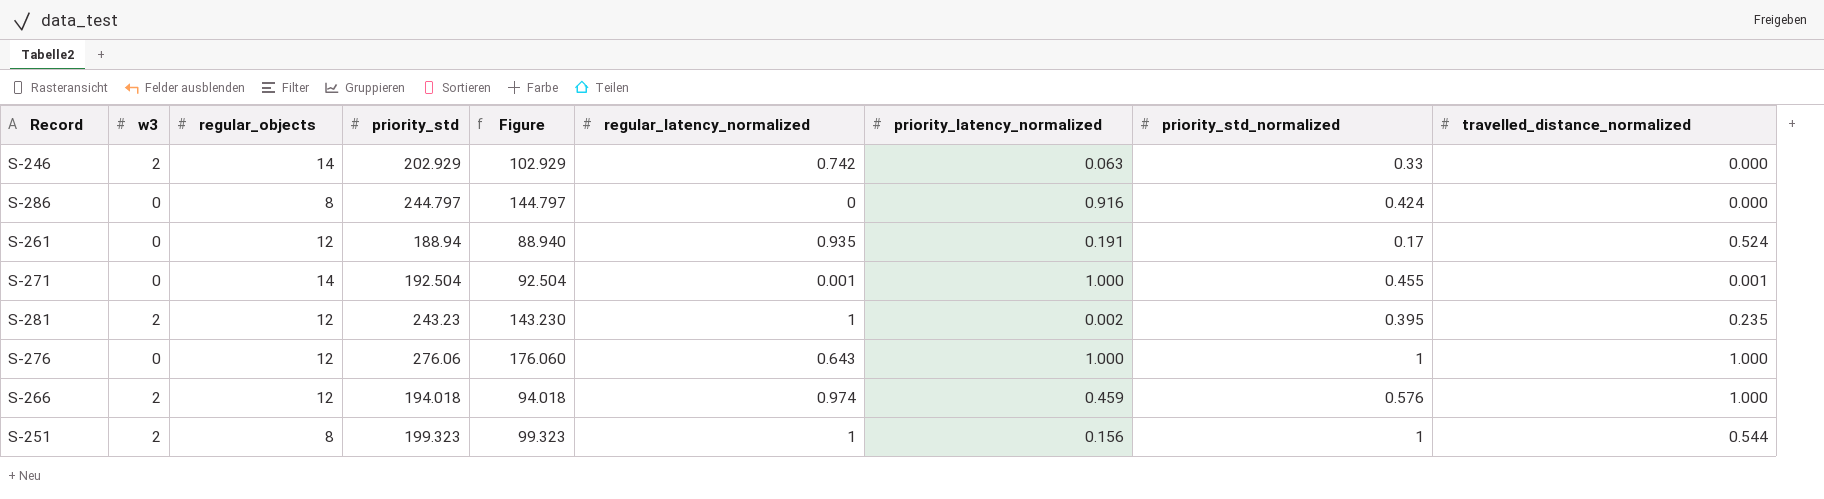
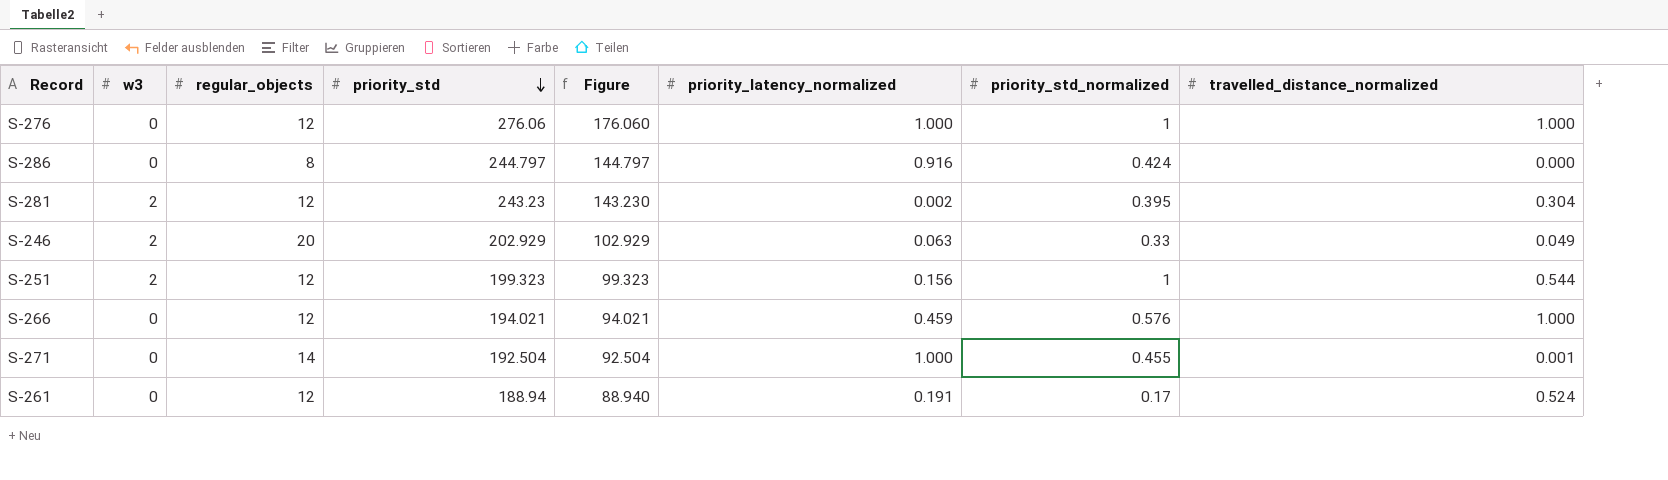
row order: none -> priority_std descending
column regular_latency_normalized | position: 6 -> none
S-281 | travelled_distance_normalized: 0.235 -> 0.304
S-246 | regular_objects: 14 -> 20
S-246 | travelled_distance_normalized: 0.000 -> 0.049
S-251 | regular_objects: 8 -> 12
S-266 | w3: 2 -> 0
S-266 | priority_std: 194.018 -> 194.021
S-266 | Figure: 94.018 -> 94.021

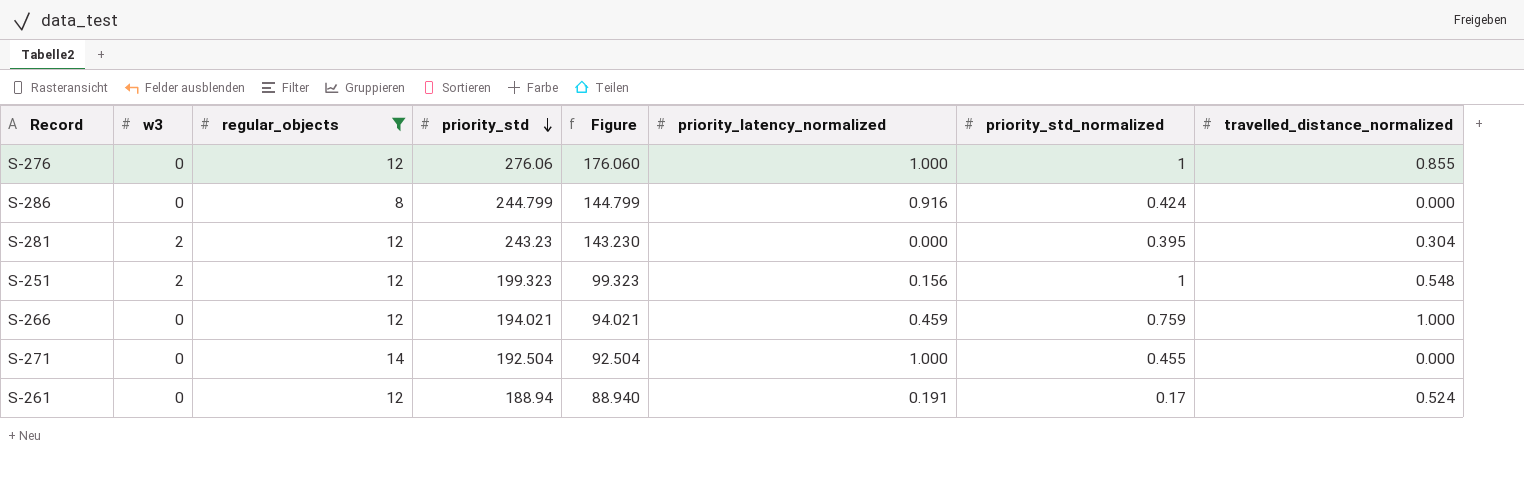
filter: none -> regular_objects != 20
S-276 | travelled_distance_normalized: 1.000 -> 0.855
S-286 | priority_std: 244.797 -> 244.799
S-286 | Figure: 144.797 -> 144.799
S-281 | priority_latency_normalized: 0.002 -> 0.000
S-251 | travelled_distance_normalized: 0.544 -> 0.548
S-266 | priority_std_normalized: 0.576 -> 0.759
S-271 | travelled_distance_normalized: 0.001 -> 0.000

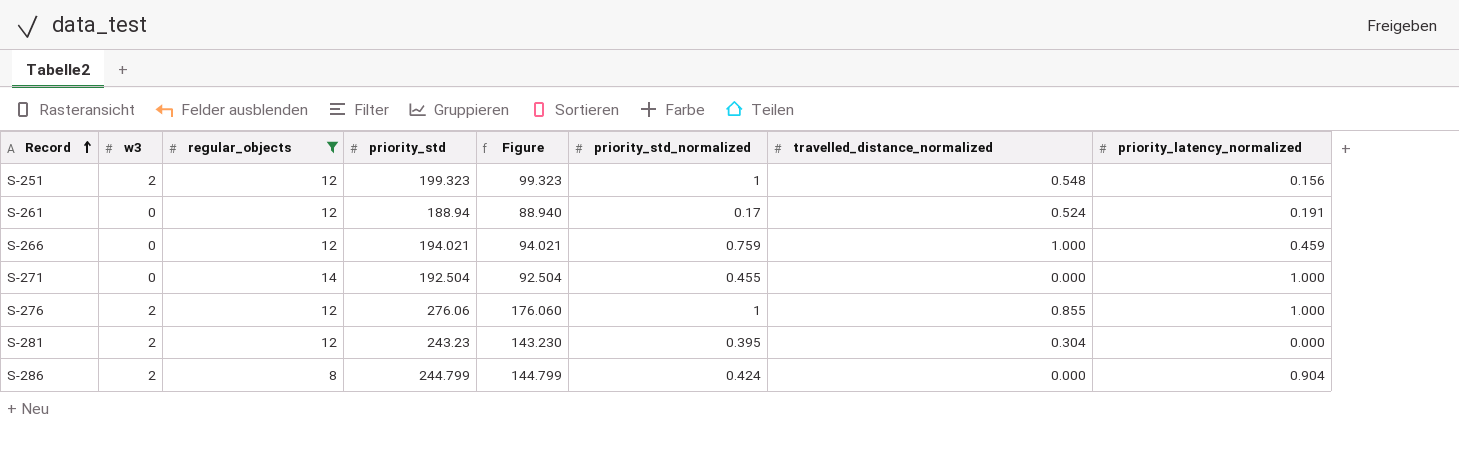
row order: priority_std descending -> Record ascending
column priority_latency_normalized | position: 6 -> 8
S-276 | w3: 0 -> 2
S-286 | w3: 0 -> 2
S-286 | priority_latency_normalized: 0.916 -> 0.904

